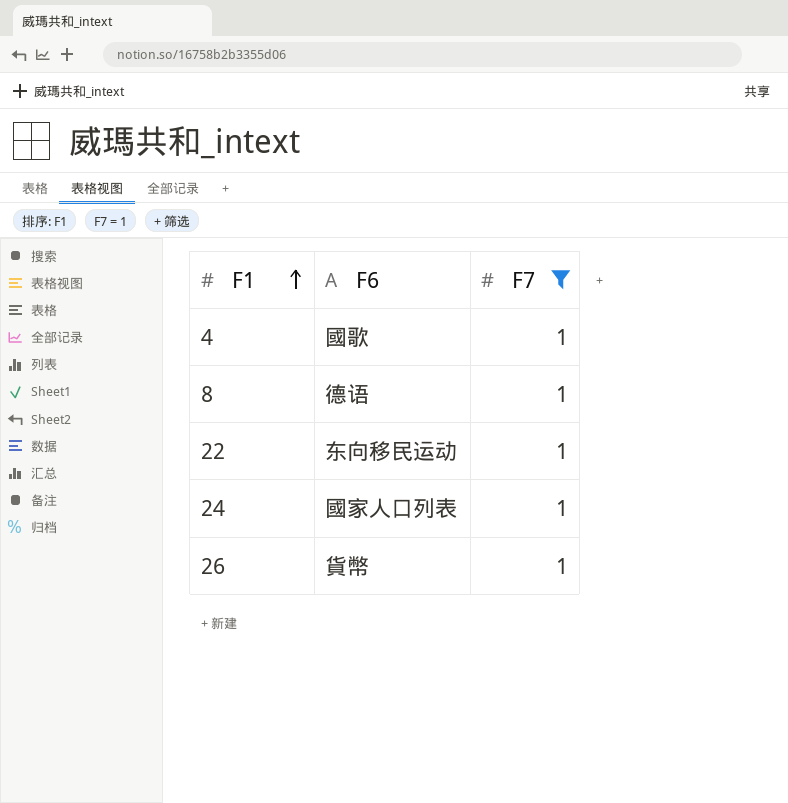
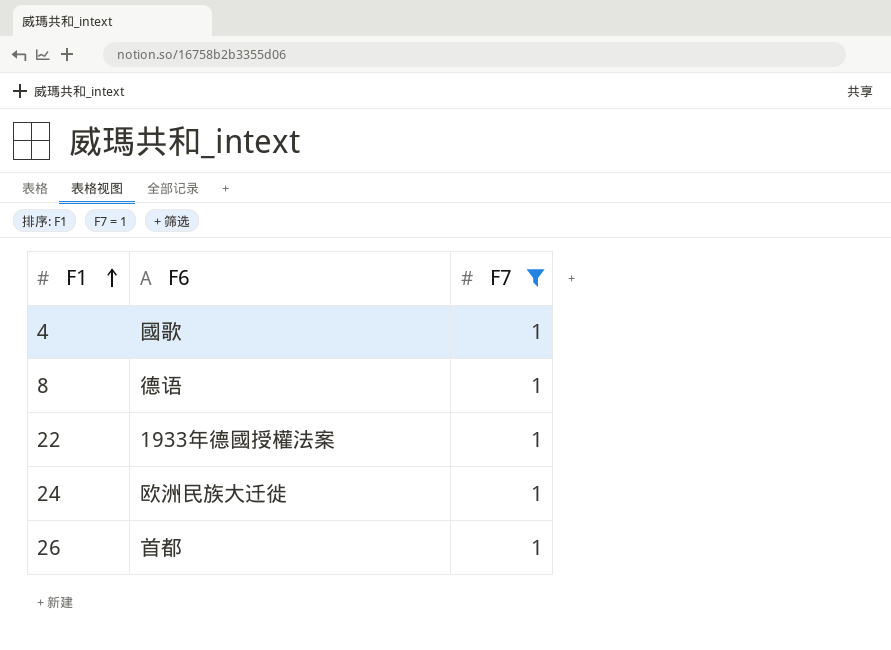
22 | F6: 东向移民运动 -> 1933年德國授權法案
24 | F6: 國家人口列表 -> 欧洲民族大迁徙
26 | F6: 貨幣 -> 首都

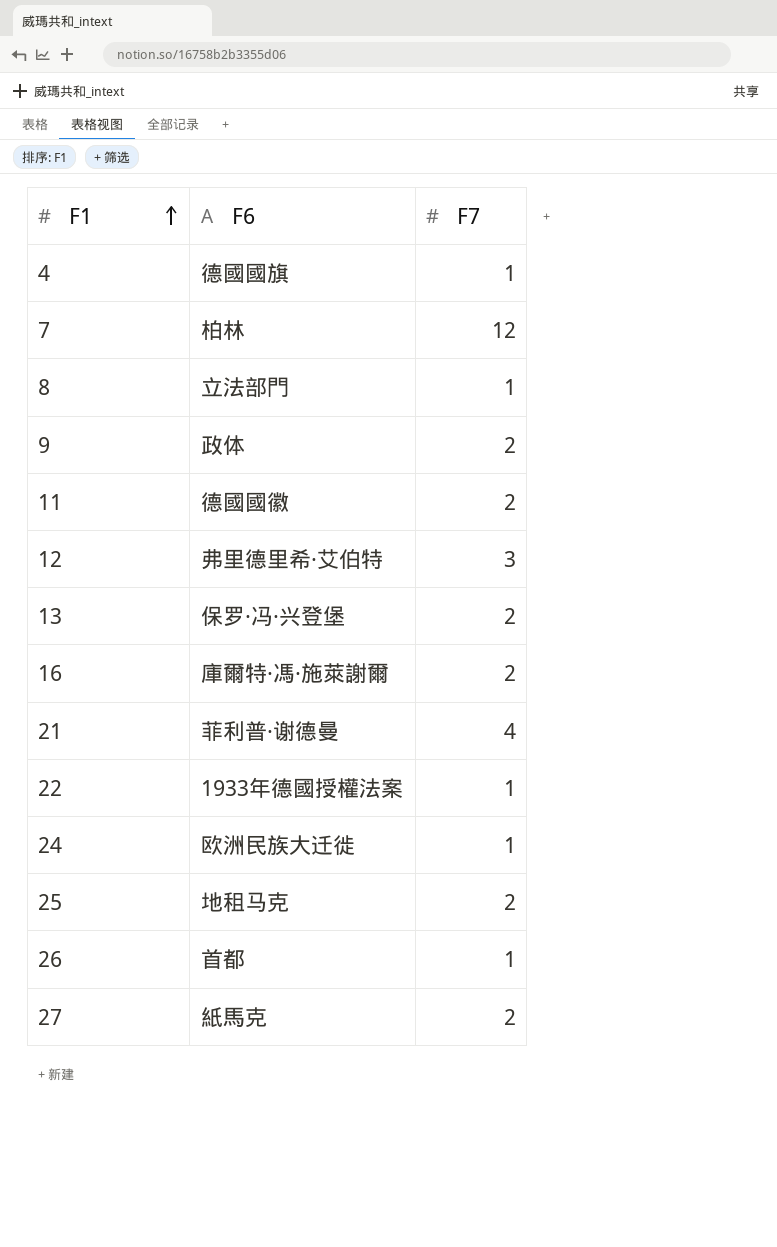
filter: F7 = 1 -> none
4 | F6: 國歌 -> 德國國旗
8 | F6: 德语 -> 立法部門

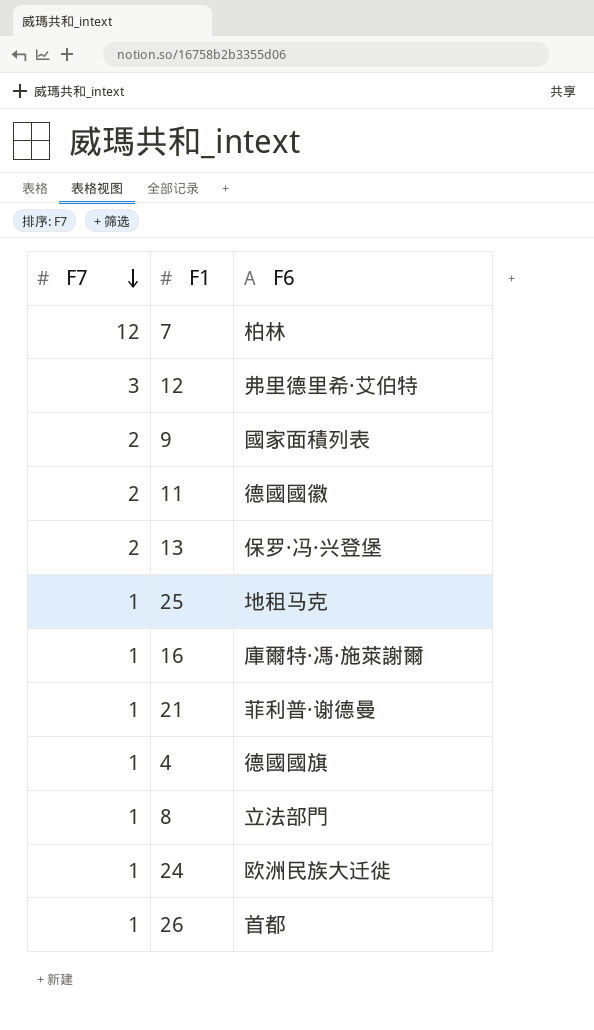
row order: F1 ascending -> F7 descending
column F7 | position: 3 -> 1
row 22: 1933年德國授權法案 | 1 -> none
row 27: 紙馬克 | 2 -> none
9 | F6: 政体 -> 國家面積列表
25 | F7: 2 -> 1
16 | F7: 2 -> 1
21 | F7: 4 -> 1

